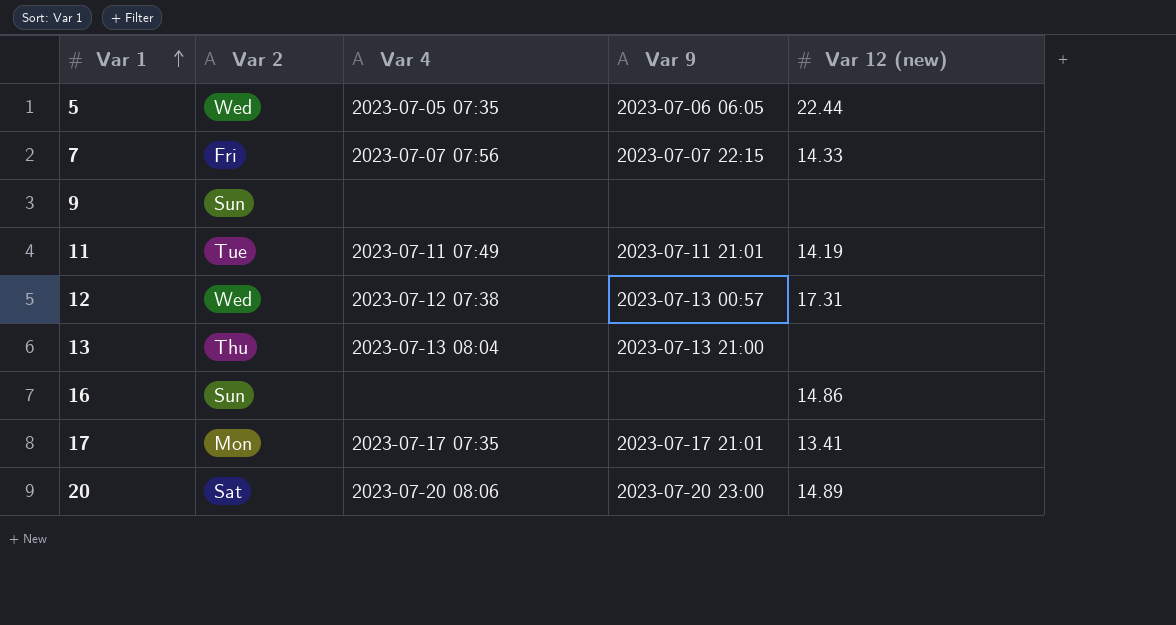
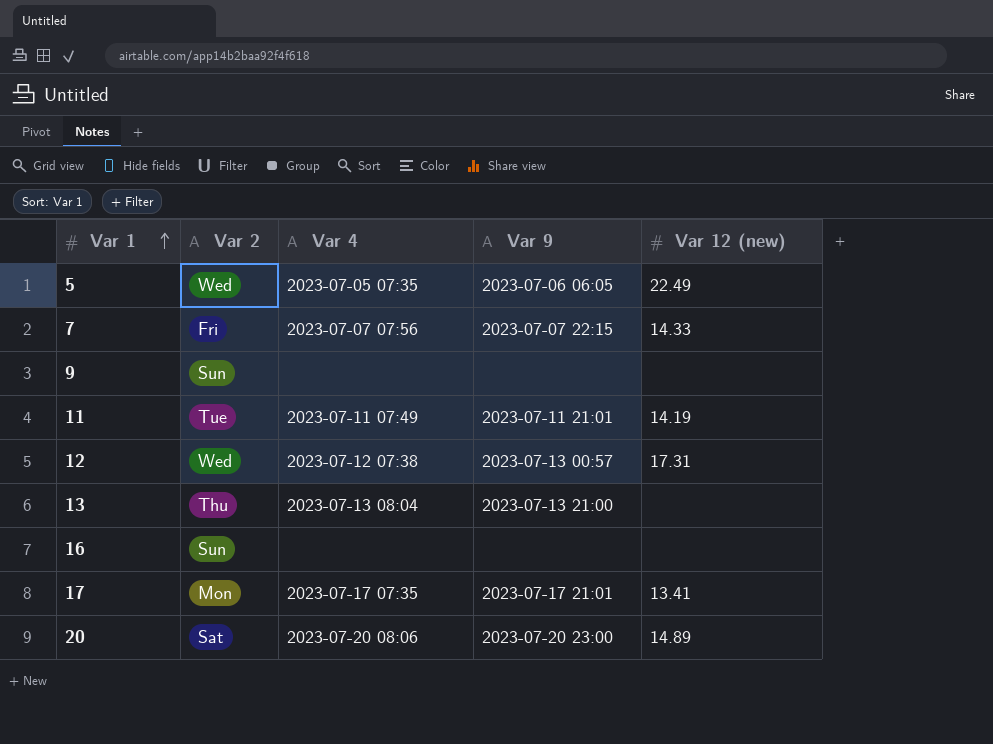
5 | Var 12 (new): 22.44 -> 22.49
16 | Var 12 (new): 14.86 -> none

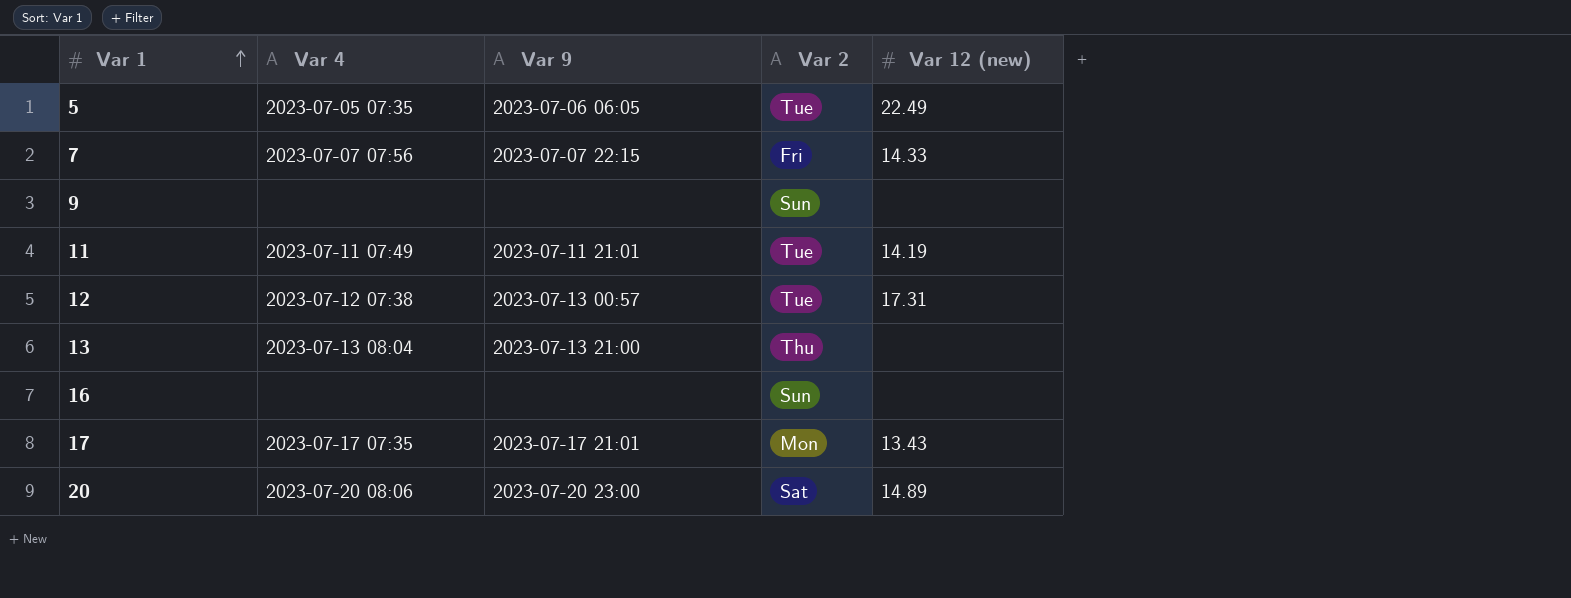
column Var 2 | position: 2 -> 4
5 | Var 2: Wed -> Tue
12 | Var 2: Wed -> Tue
17 | Var 12 (new): 13.41 -> 13.43

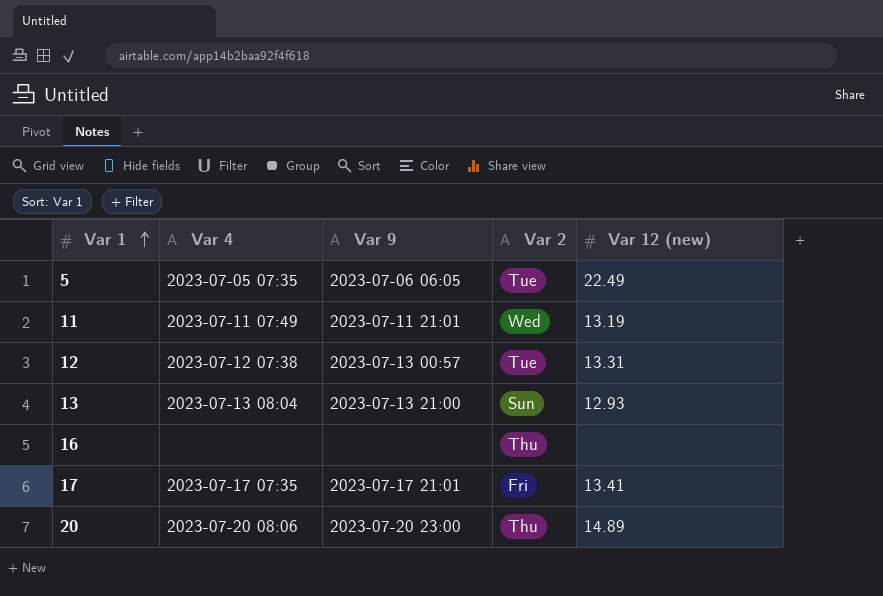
row 7: 2023-07-07 07:56 | 2023-07-07 22:15 | Fri | 14.33 -> none
row 9: none | none | Sun | none -> none
11 | Var 2: Tue -> Wed
11 | Var 12 (new): 14.19 -> 13.19
12 | Var 12 (new): 17.31 -> 13.31
13 | Var 2: Thu -> Sun
13 | Var 12 (new): none -> 12.93
16 | Var 2: Sun -> Thu
17 | Var 2: Mon -> Fri
17 | Var 12 (new): 13.43 -> 13.41
20 | Var 2: Sat -> Thu

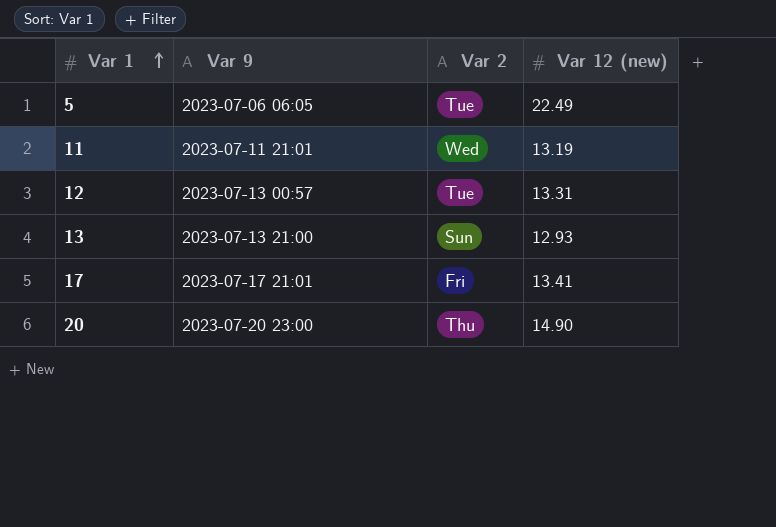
column Var 4 | position: 2 -> none
row 16: none | none | Thu | none -> none
20 | Var 12 (new): 14.89 -> 14.90

